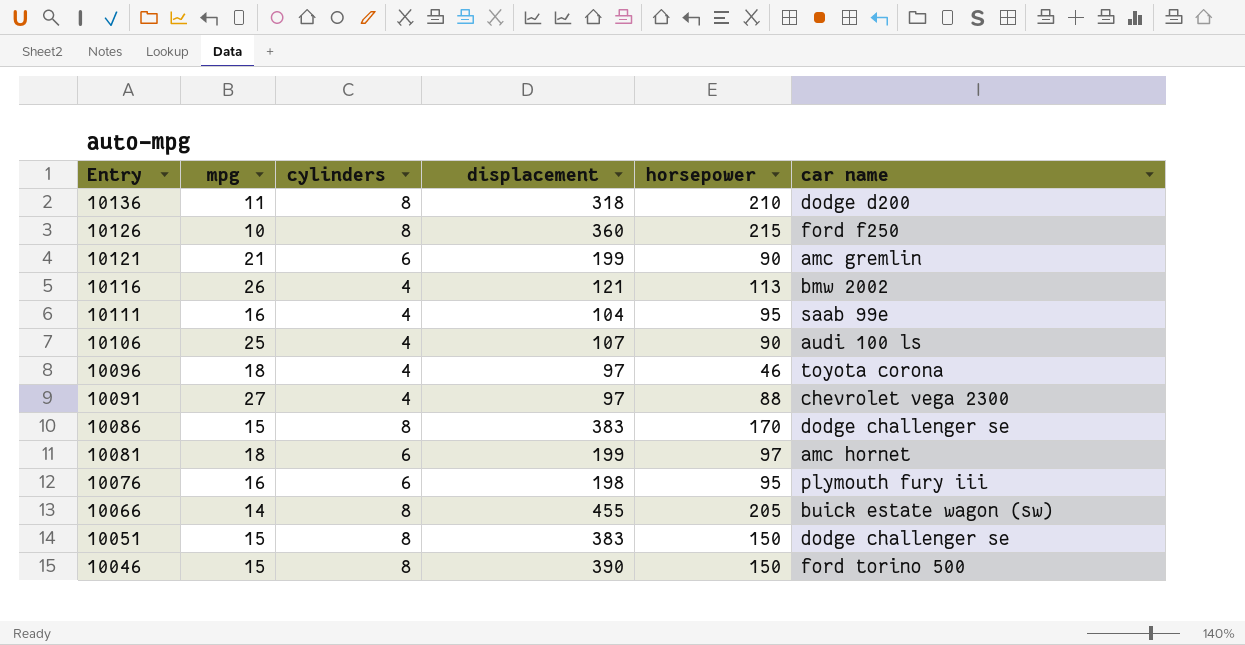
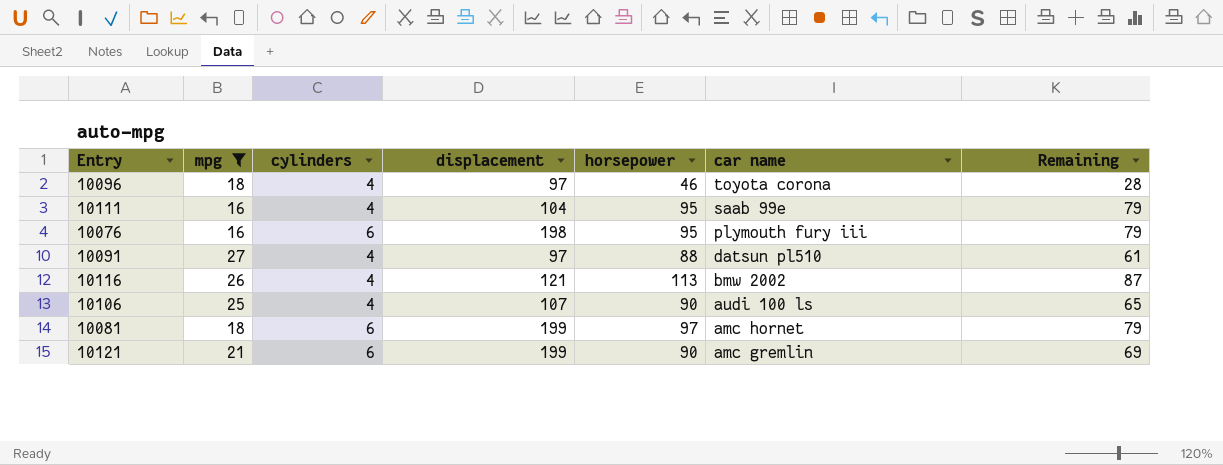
filter: none -> mpg >= 16
row order: Entry descending -> car name descending
column Remaining | formula: none -> [horsepower] - [mpg]
10091 | car name: chevrolet vega 2300 -> datsun pl510

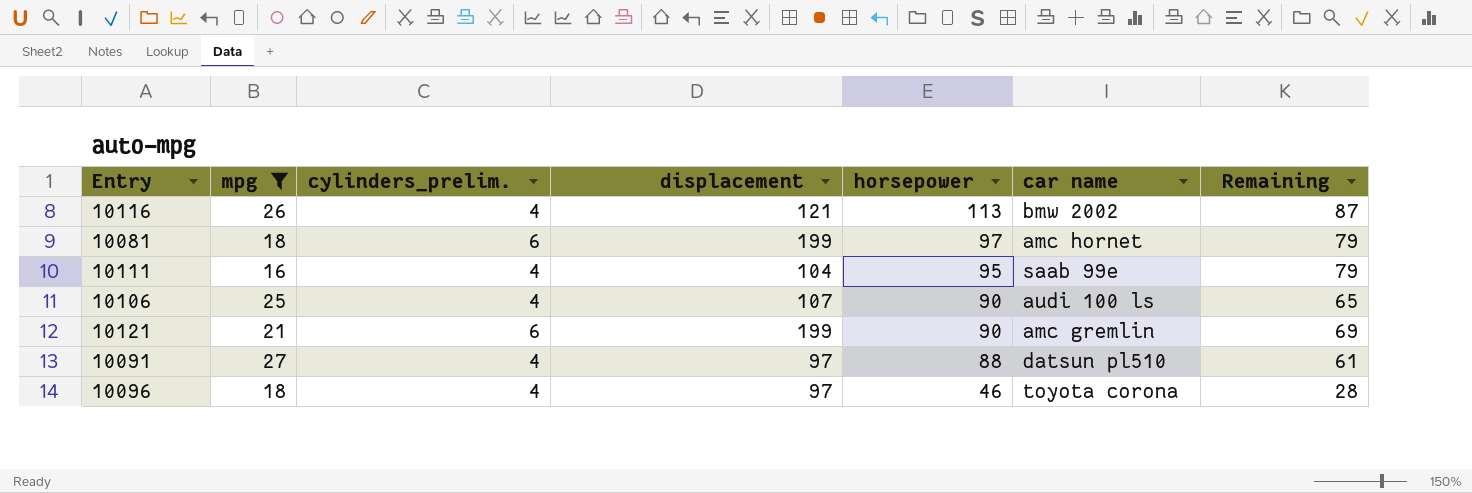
row order: car name descending -> horsepower descending
column name: cylinders -> cylinders_prelim.
row 10076: 16 | 6 | 198 | 95 | plymouth fury iii | 79 -> none

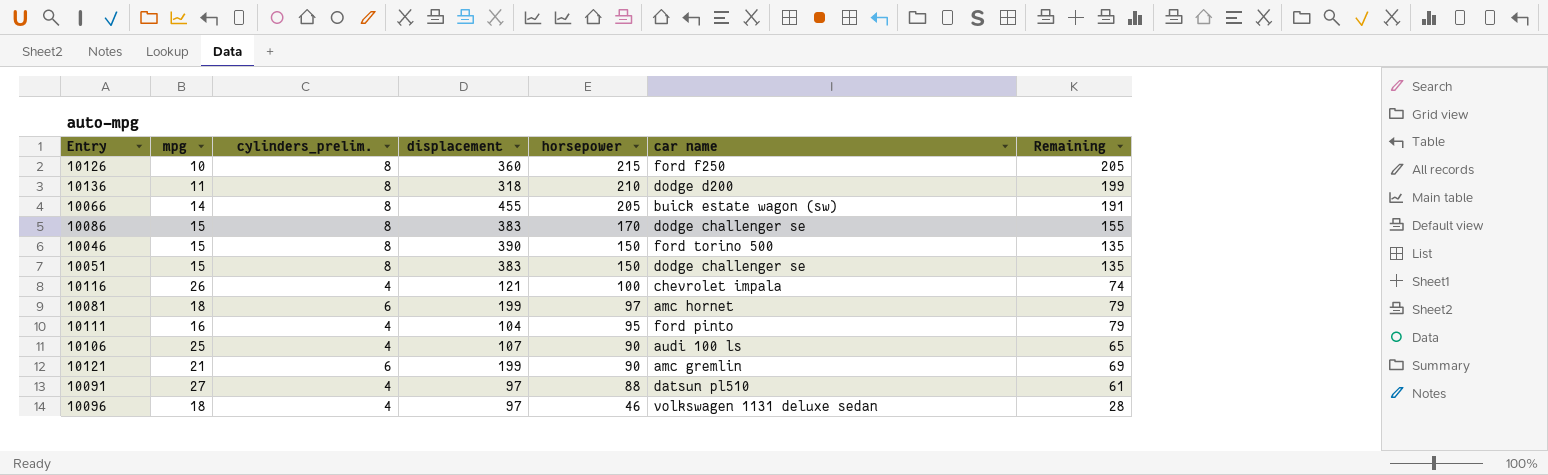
filter: mpg >= 16 -> none
10116 | horsepower: 113 -> 100
10116 | car name: bmw 2002 -> chevrolet impala
10116 | Remaining: 87 -> 74
10111 | car name: saab 99e -> ford pinto
10096 | car name: toyota corona -> volkswagen 1131 deluxe sedan

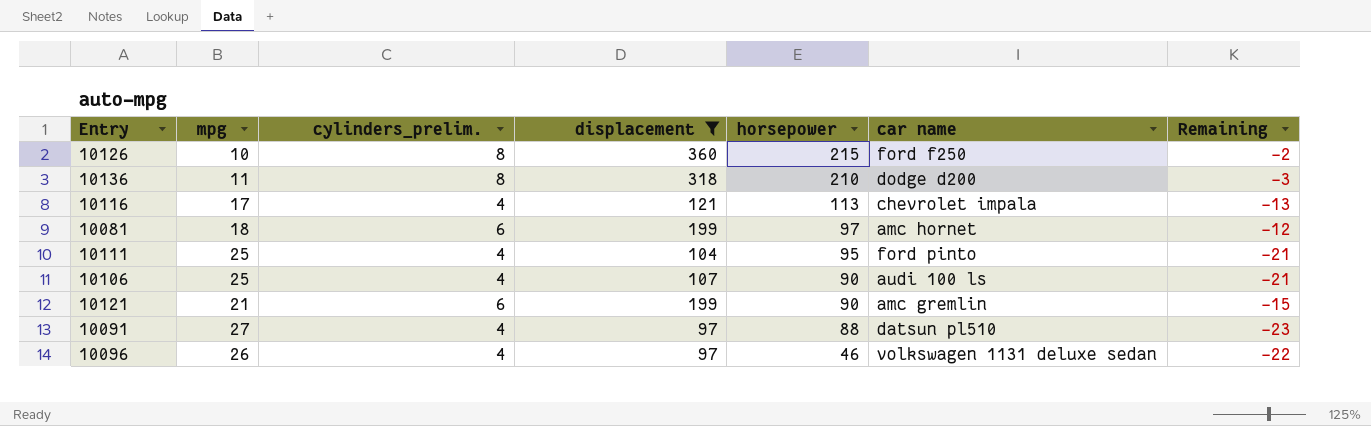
filter: none -> displacement <= 360
column Remaining | formula: [horsepower] - [mpg] -> [cylinders_prelim.] - [mpg]
10116 | mpg: 26 -> 17
10116 | horsepower: 100 -> 113
10111 | mpg: 16 -> 25
10096 | mpg: 18 -> 26

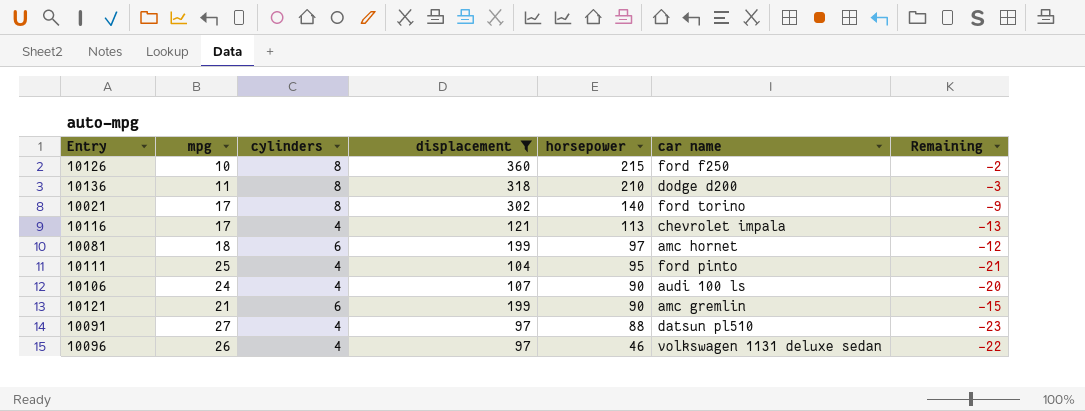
column name: cylinders_prelim. -> cylinders
row 10021: none -> 17 | 8 | 302 | 140 | ford torino | -9
10106 | mpg: 25 -> 24
10106 | Remaining: -21 -> -20

